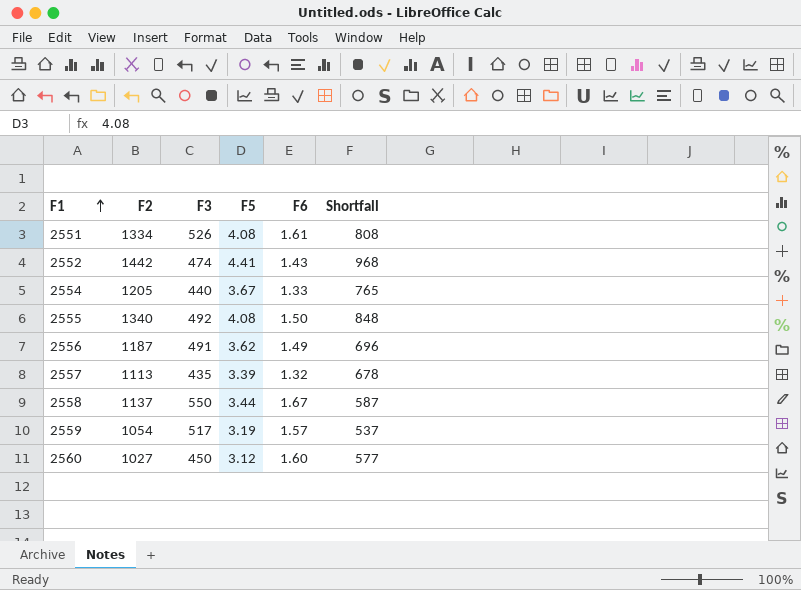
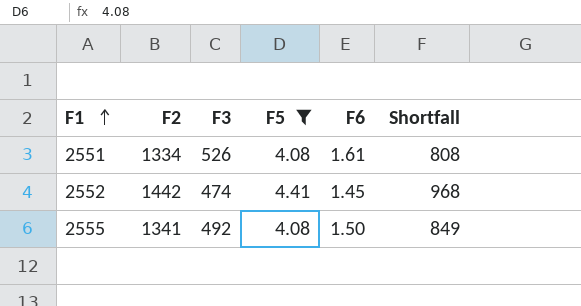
filter: none -> F5 >= 4.08
2552 | F6: 1.43 -> 1.45
2555 | F2: 1340 -> 1341
2555 | Shortfall: 848 -> 849

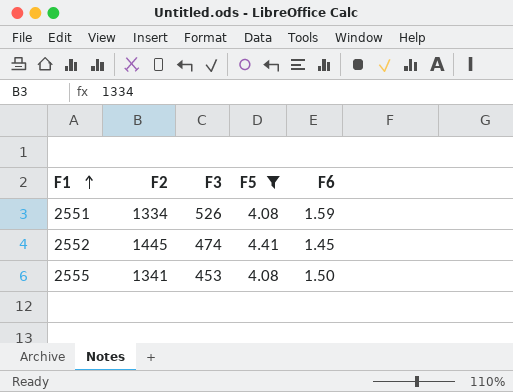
column Shortfall | formula: [F2] - [F3] -> none
2551 | F6: 1.61 -> 1.59
2552 | F2: 1442 -> 1445
2555 | F3: 492 -> 453

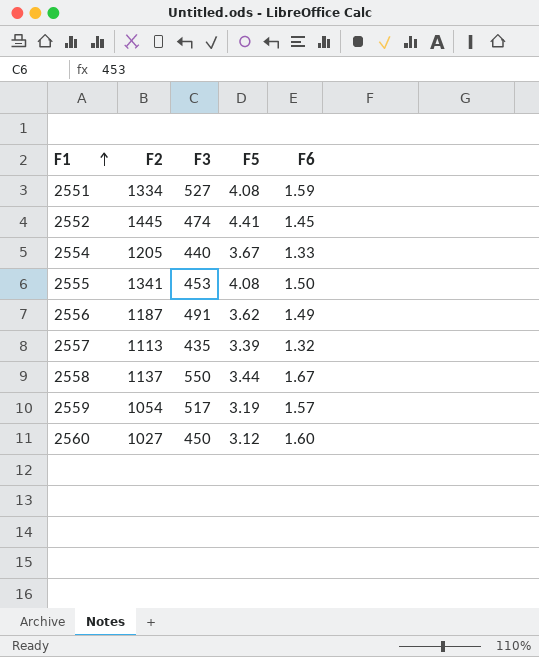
filter: F5 >= 4.08 -> none
2551 | F3: 526 -> 527

